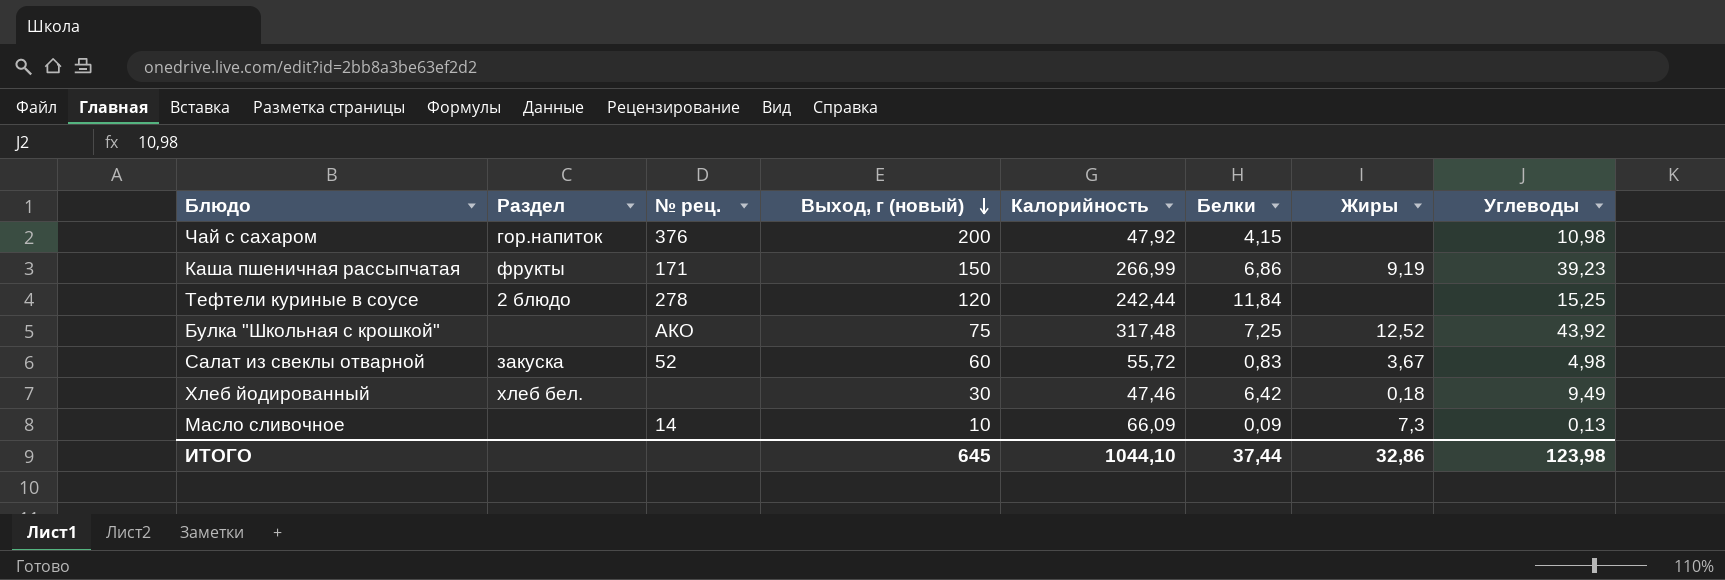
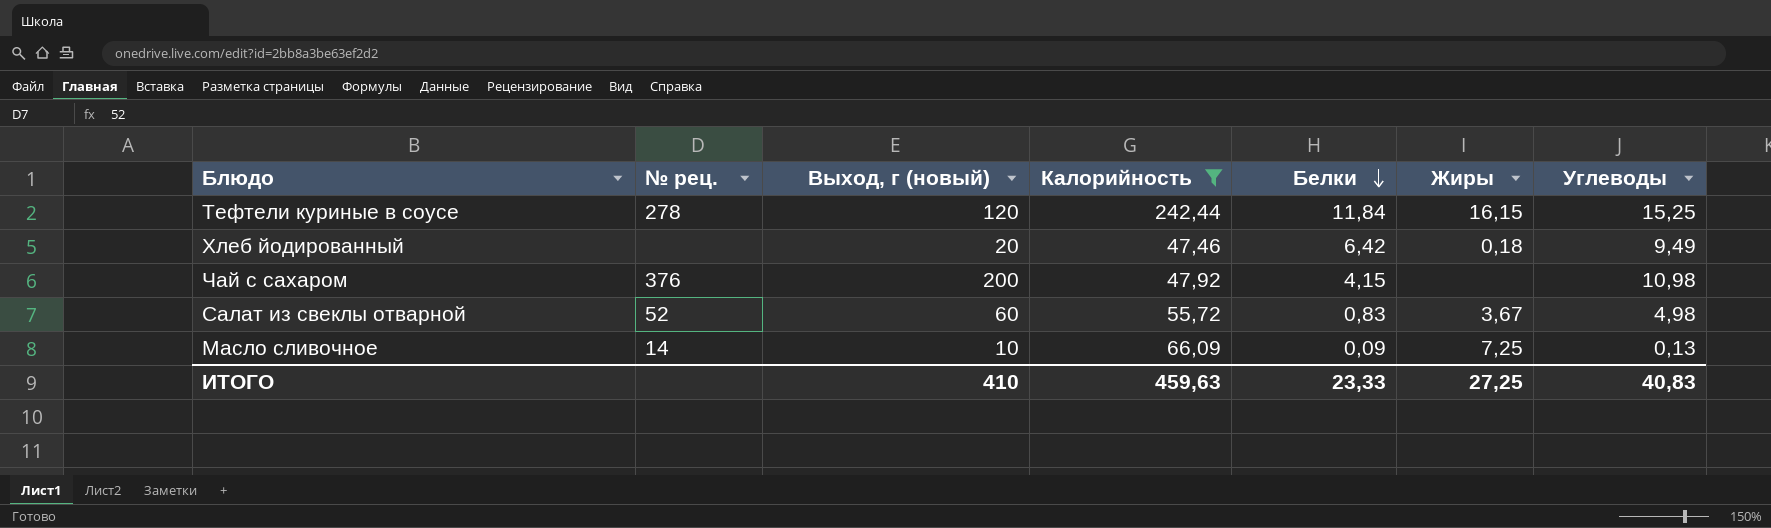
filter: none -> Калорийность <= 242,44
row order: Выход, г (новый) descending -> Белки descending
column Раздел | position: 2 -> none
Тефтели куриные в соусе | Жиры: none -> 16,15
Хлеб йодированный | Выход, г (новый): 30 -> 20
Масло сливочное | Жиры: 7,3 -> 7,25
ИТОГО | Выход, г (новый): 645 -> 410
ИТОГО | Калорийность: 1044,10 -> 459,63
ИТОГО | Белки: 37,44 -> 23,33
ИТОГО | Жиры: 32,86 -> 27,25
ИТОГО | Углеводы: 123,98 -> 40,83

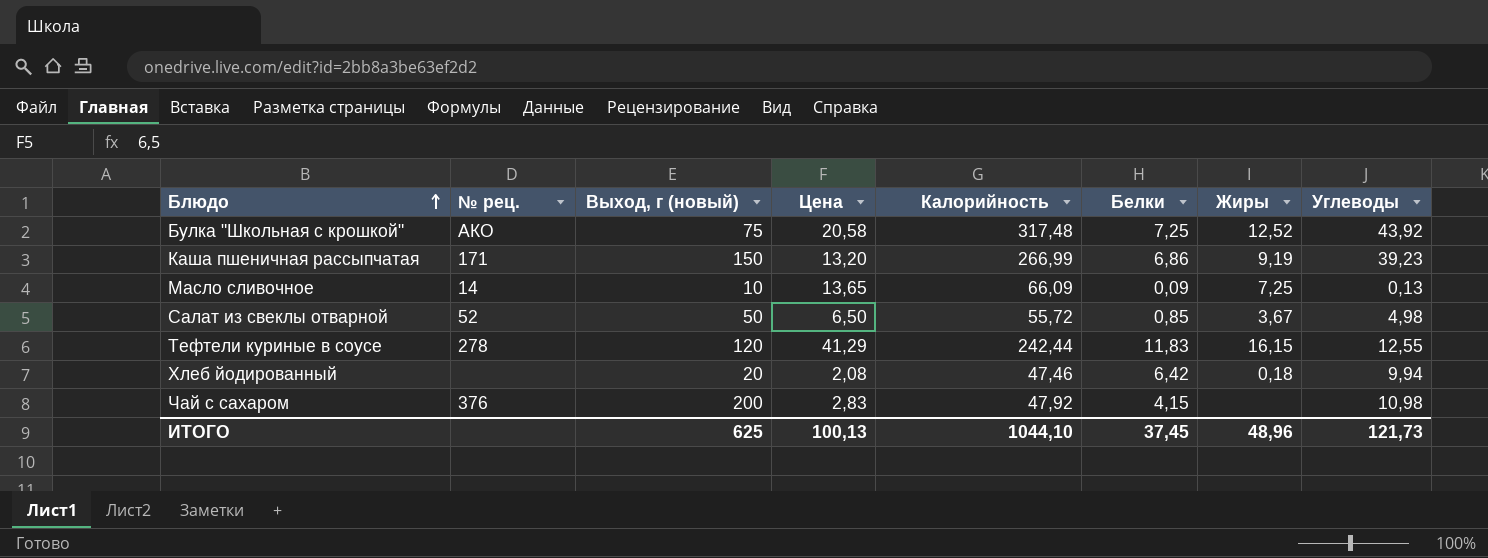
filter: Калорийность <= 242,44 -> none
row order: Белки descending -> Блюдо ascending
column Цена | position: none -> 4
Салат из свеклы отварной | Выход, г (новый): 60 -> 50
Салат из свеклы отварной | Белки: 0,83 -> 0,85
Тефтели куриные в соусе | Белки: 11,84 -> 11,83
Тефтели куриные в соусе | Углеводы: 15,25 -> 12,55
Хлеб йодированный | Углеводы: 9,49 -> 9,94
ИТОГО | Выход, г (новый): 410 -> 625
ИТОГО | Калорийность: 459,63 -> 1044,10
ИТОГО | Белки: 23,33 -> 37,45
ИТОГО | Жиры: 27,25 -> 48,96
ИТОГО | Углеводы: 40,83 -> 121,73

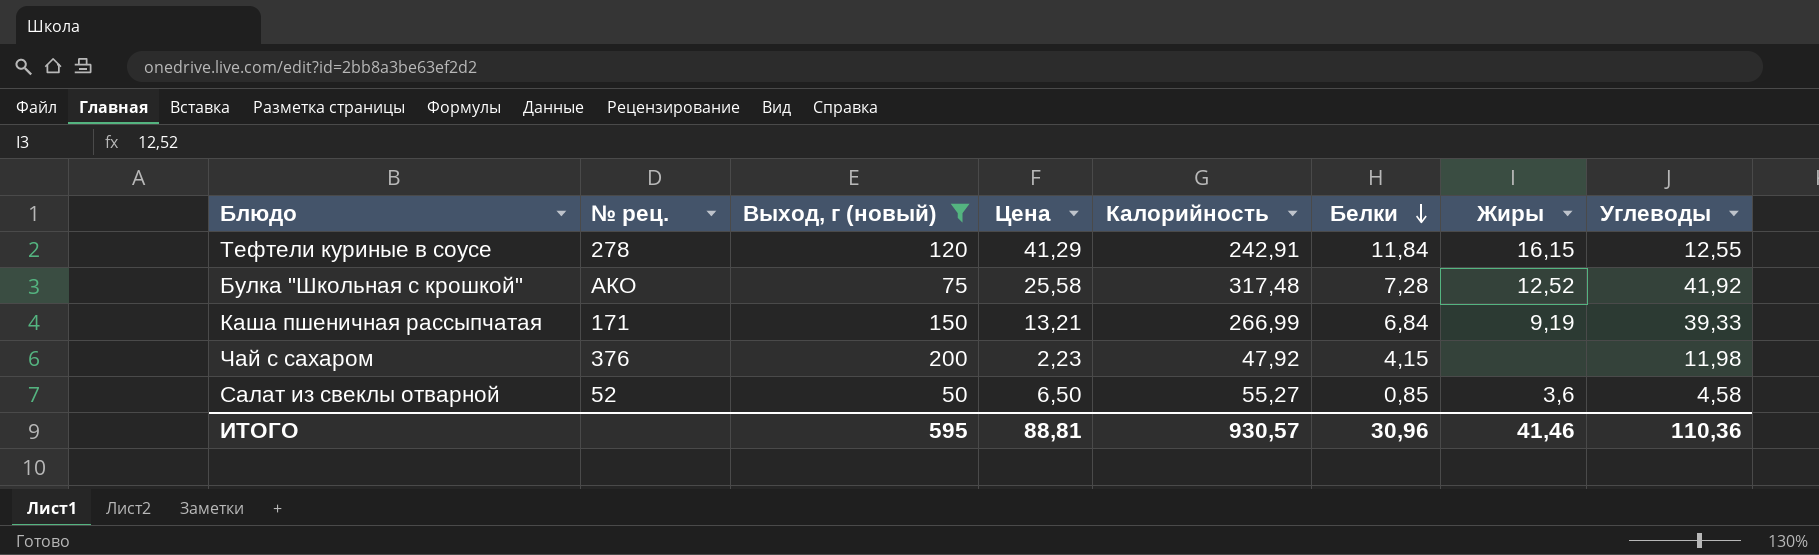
filter: none -> Выход, г (новый) >= 50
row order: Блюдо ascending -> Белки descending
Тефтели куриные в соусе | Калорийность: 242,44 -> 242,91
Тефтели куриные в соусе | Белки: 11,83 -> 11,84
Булка "Школьная с крошкой" | Цена: 20,58 -> 25,58
Булка "Школьная с крошкой" | Белки: 7,25 -> 7,28
Булка "Школьная с крошкой" | Углеводы: 43,92 -> 41,92
Каша пшеничная рассыпчатая | Цена: 13,20 -> 13,21
Каша пшеничная рассыпчатая | Белки: 6,86 -> 6,84
Каша пшеничная рассыпчатая | Углеводы: 39,23 -> 39,33
Чай с сахаром | Цена: 2,83 -> 2,23
Чай с сахаром | Углеводы: 10,98 -> 11,98
Салат из свеклы отварной | Калорийность: 55,72 -> 55,27
Салат из свеклы отварной | Жиры: 3,67 -> 3,6
Салат из свеклы отварной | Углеводы: 4,98 -> 4,58
ИТОГО | Выход, г (новый): 625 -> 595
ИТОГО | Цена: 100,13 -> 88,81
ИТОГО | Калорийность: 1044,10 -> 930,57
ИТОГО | Белки: 37,45 -> 30,96
ИТОГО | Жиры: 48,96 -> 41,46
ИТОГО | Углеводы: 121,73 -> 110,36

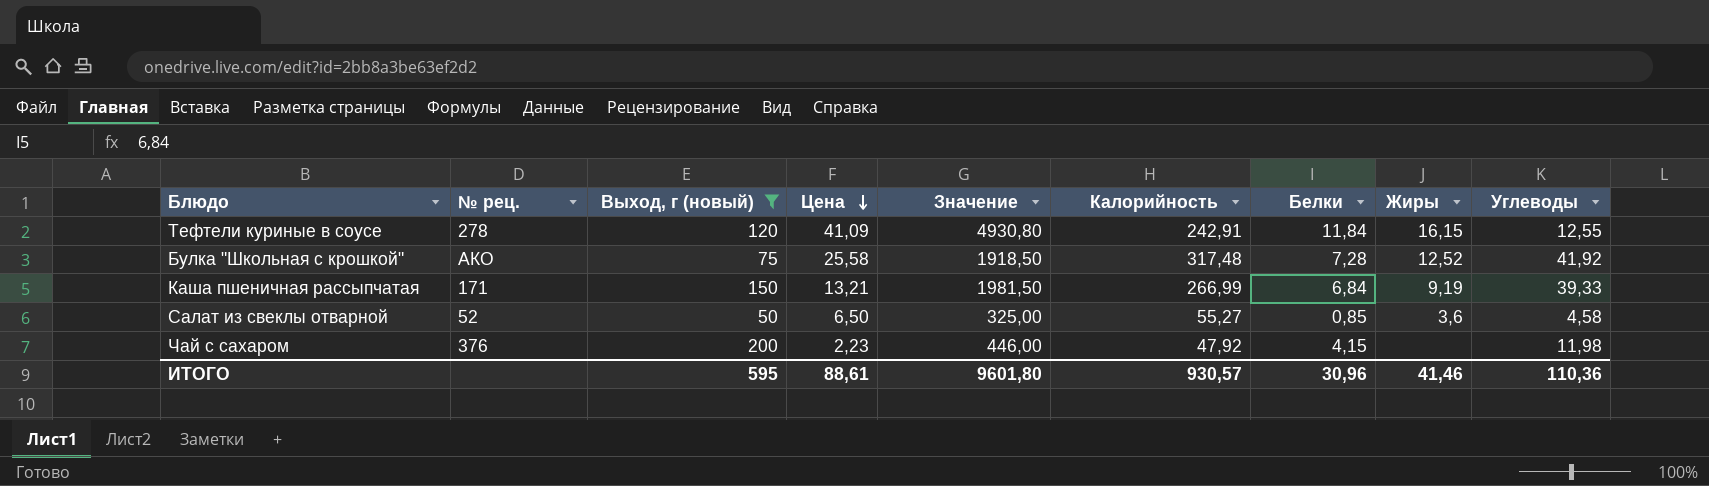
row order: Белки descending -> Цена descending
column Значение | formula: none -> [Выход, г (новый)] * [Цена]
Тефтели куриные в соусе | Цена: 41,29 -> 41,09
ИТОГО | Цена: 88,81 -> 88,61

